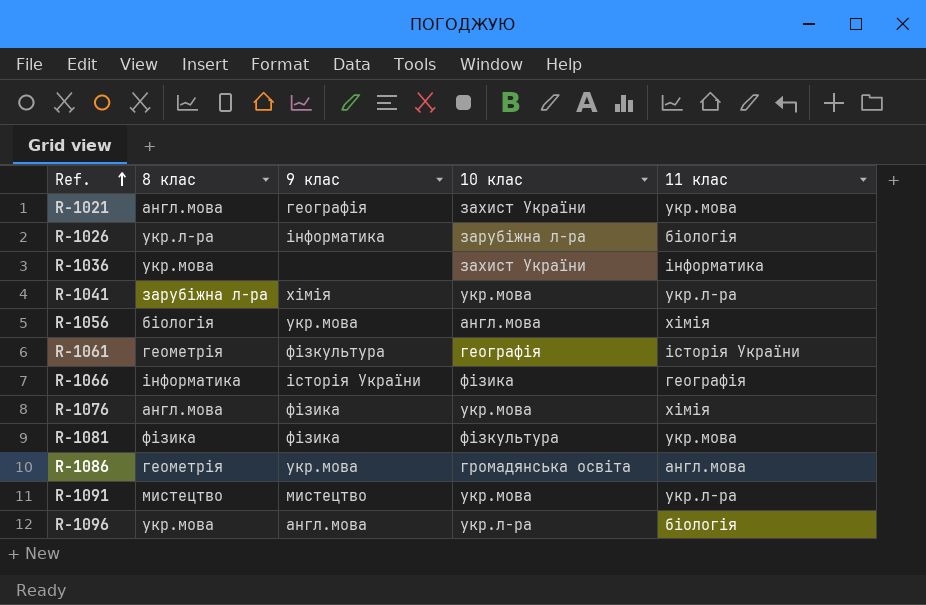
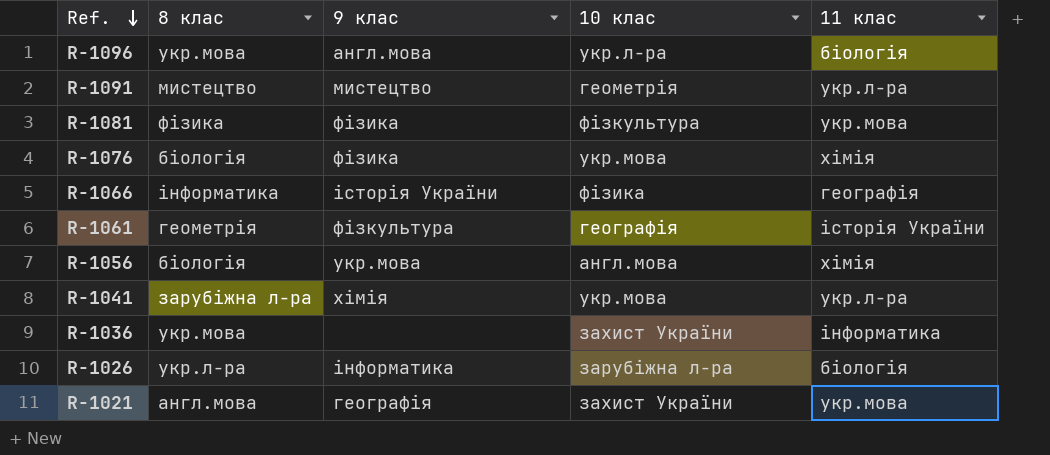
row order: Ref. ascending -> Ref. descending
row R-1086: геометрія | укр.мова | громадянська освіта | англ.мова -> none
R-1091 | 10 клас: укр.мова -> геометрія
R-1076 | 8 клас: англ.мова -> біологія

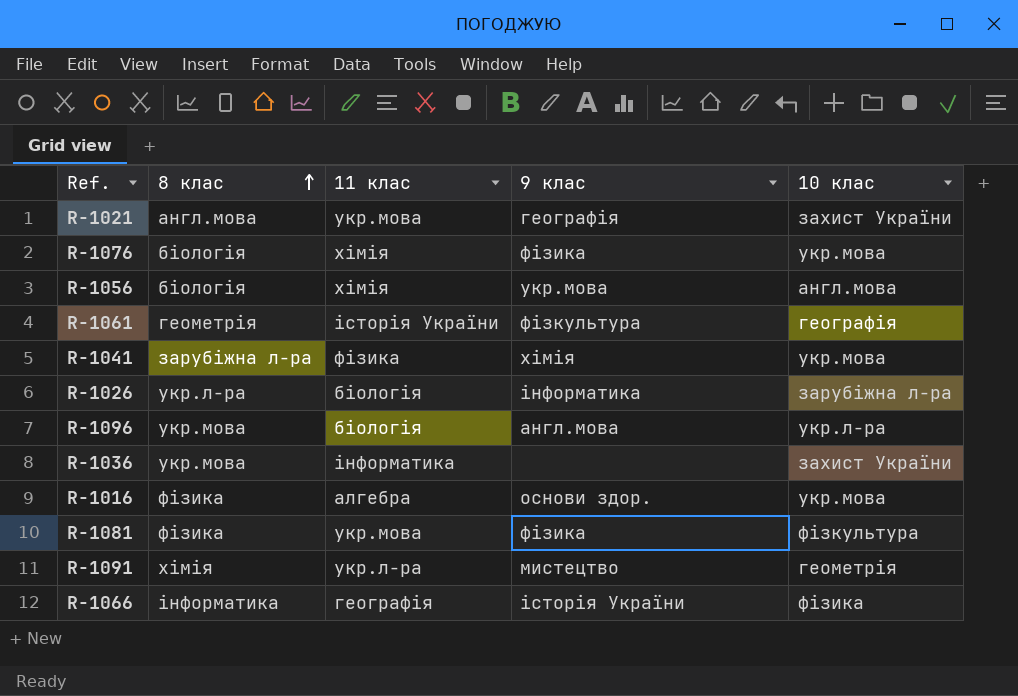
row order: Ref. descending -> 8 клас ascending
column 11 клас | position: 5 -> 3
R-1041 | 11 клас: укр.л-ра -> фізика
row R-1016: none -> фізика | алгебра | основи здор. | укр.мова
R-1091 | 8 клас: мистецтво -> хімія

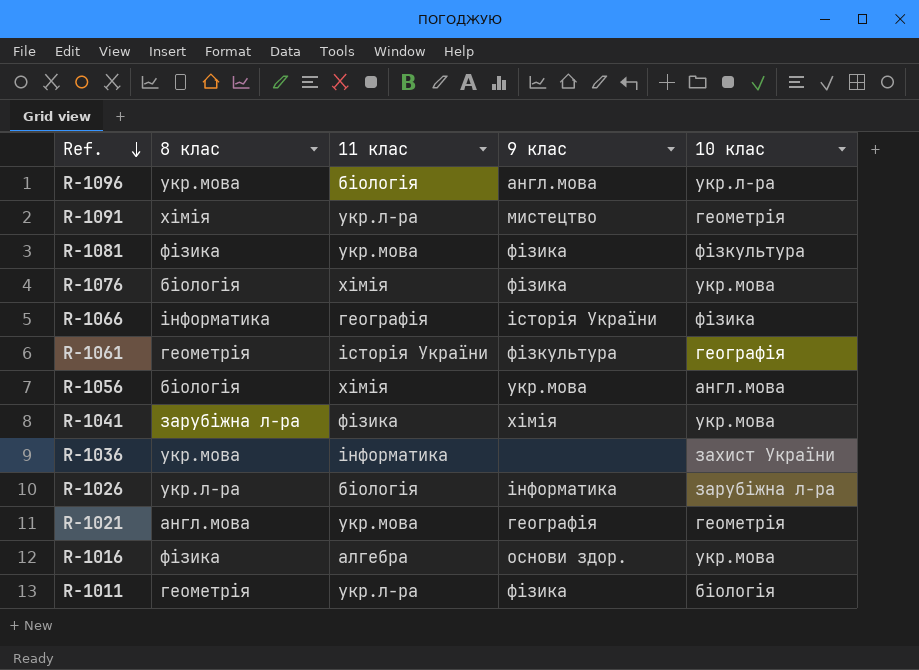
row order: 8 клас ascending -> Ref. descending
R-1021 | 10 клас: захист України -> геометрія
row R-1011: none -> геометрія | укр.л-ра | фізика | біологія

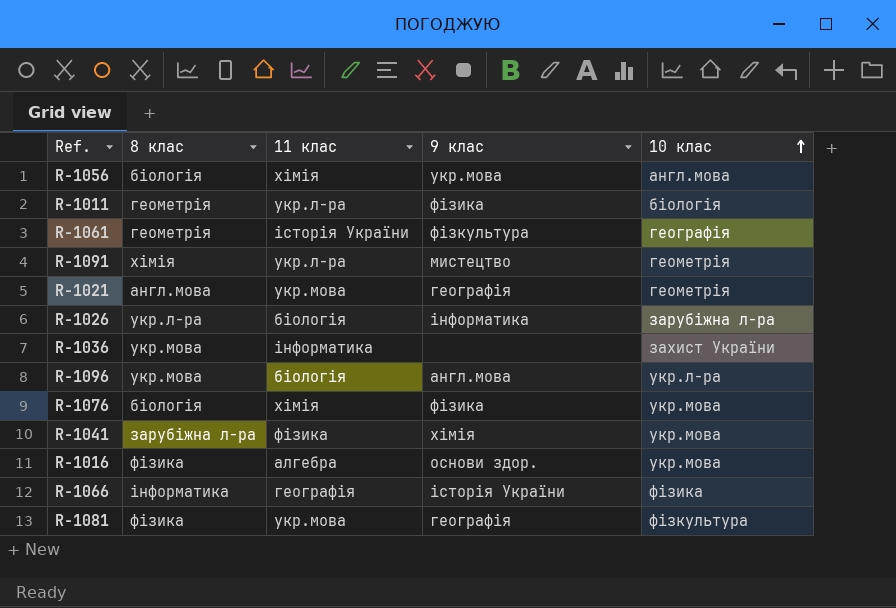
row order: Ref. descending -> 10 клас ascending
R-1081 | 9 клас: фізика -> географія

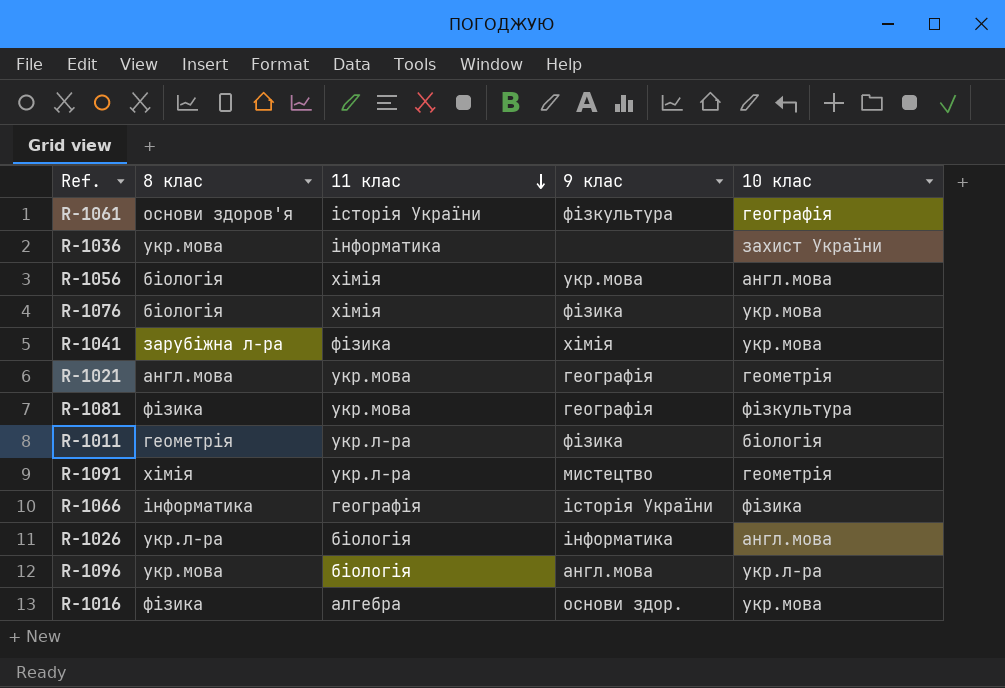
row order: 10 клас ascending -> 11 клас descending
R-1061 | 8 клас: геометрія -> основи здоров'я
R-1026 | 10 клас: зарубіжна л-ра -> англ.мова

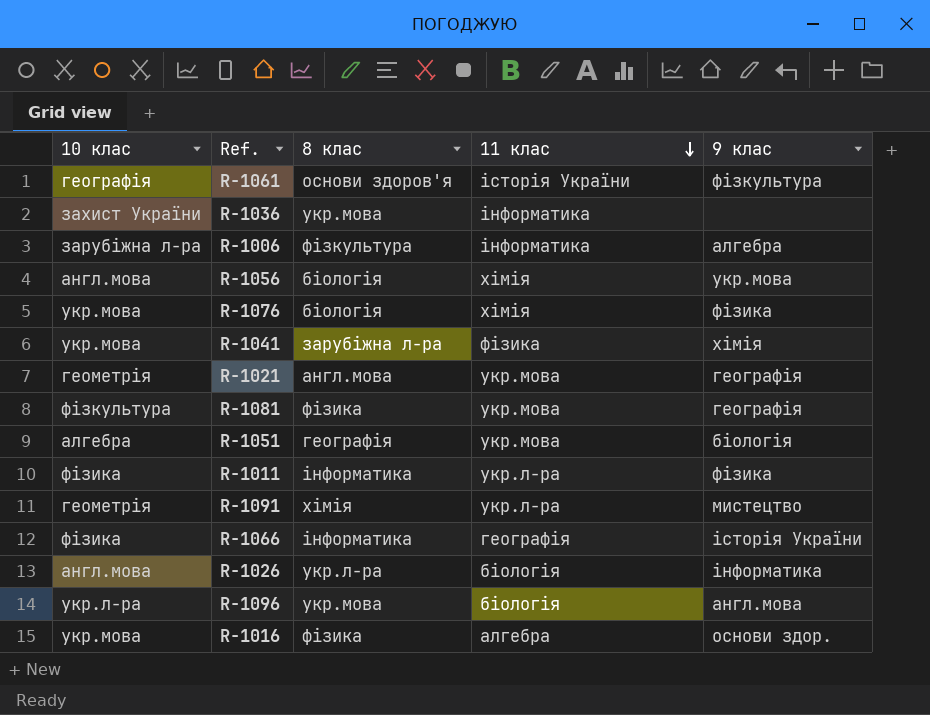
column 10 клас | position: 5 -> 1
row R-1006: none -> зарубіжна л-ра | фізкультура | інформатика | алгебра
row R-1051: none -> алгебра | географія | укр.мова | біологія
R-1011 | 10 клас: біологія -> фізика
R-1011 | 8 клас: геометрія -> інформатика

